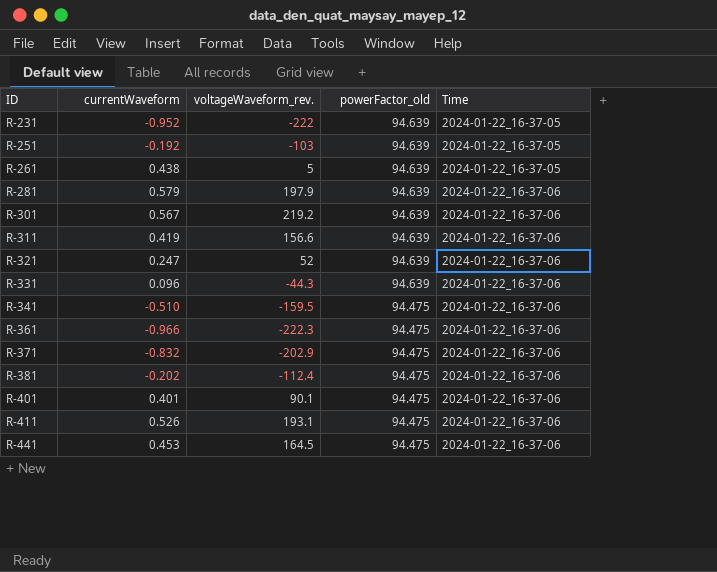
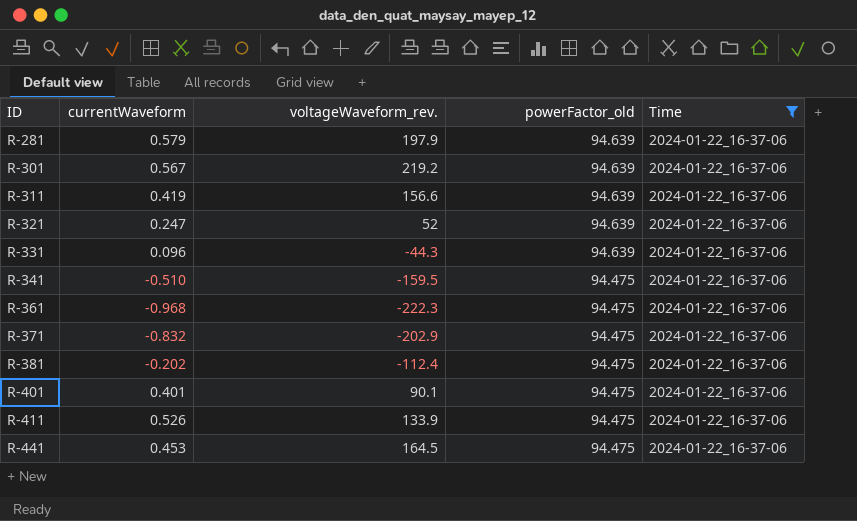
filter: none -> Time = 2024-01-22_16-37-06
R-361 | currentWaveform: -0.966 -> -0.968
R-411 | voltageWaveform_rev.: 193.1 -> 133.9

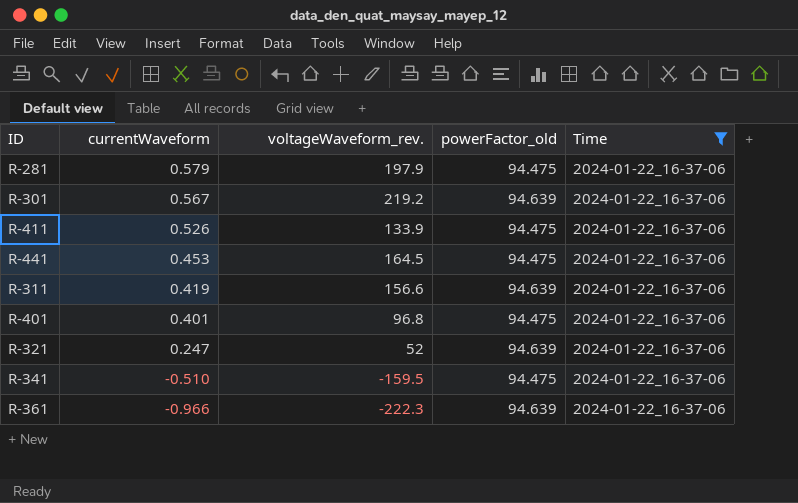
row order: ID ascending -> currentWaveform descending
row R-331: 0.096 | -44.3 | 94.639 | 2024-01-22_16-37-06 -> none
row R-371: -0.832 | -202.9 | 94.475 | 2024-01-22_16-37-06 -> none
row R-381: -0.202 | -112.4 | 94.475 | 2024-01-22_16-37-06 -> none
R-281 | powerFactor_old: 94.639 -> 94.475
R-401 | voltageWaveform_rev.: 90.1 -> 96.8
R-361 | currentWaveform: -0.968 -> -0.966
R-361 | powerFactor_old: 94.475 -> 94.639

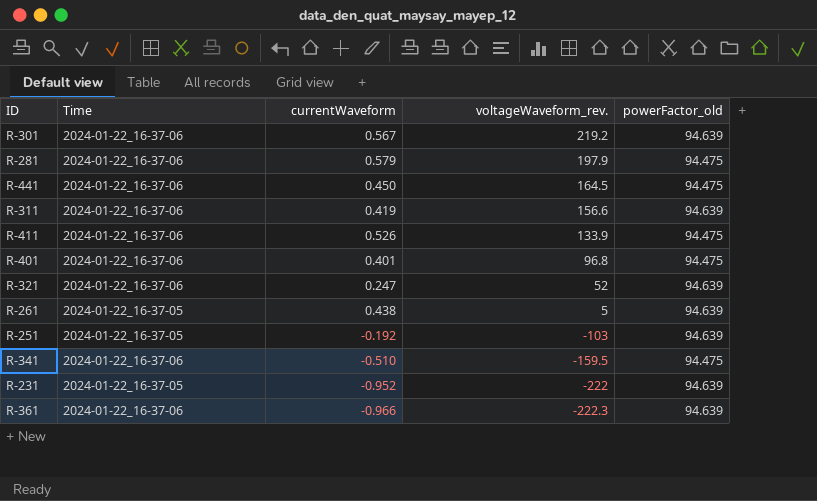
filter: Time = 2024-01-22_16-37-06 -> none
row order: currentWaveform descending -> voltageWaveform_rev. descending
column Time | position: 5 -> 2
R-441 | currentWaveform: 0.453 -> 0.450

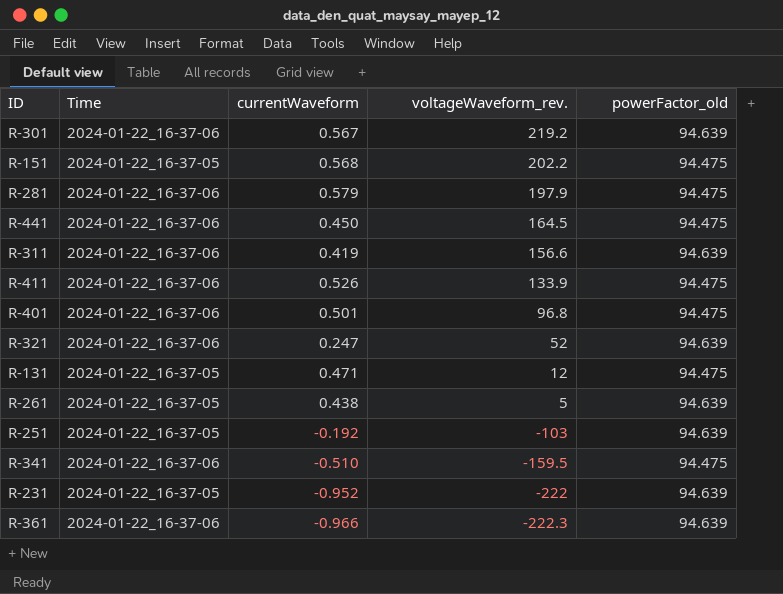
row R-151: none -> 2024-01-22_16-37-05 | 0.568 | 202.2 | 94.475
R-401 | currentWaveform: 0.401 -> 0.501
row R-131: none -> 2024-01-22_16-37-05 | 0.471 | 12 | 94.475

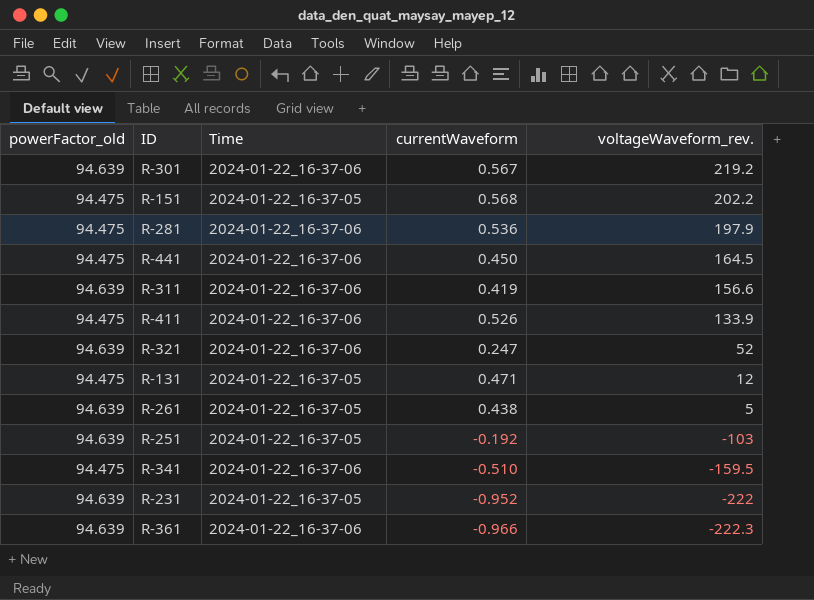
column powerFactor_old | position: 5 -> 1
row R-401: 2024-01-22_16-37-06 | 0.501 | 96.8 | 94.475 -> none
R-281 | currentWaveform: 0.579 -> 0.536

